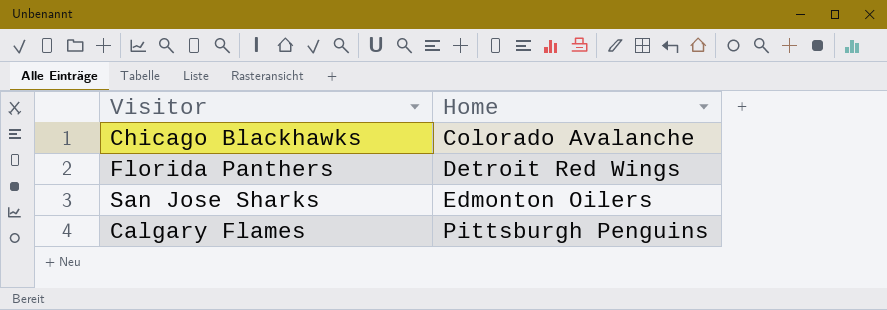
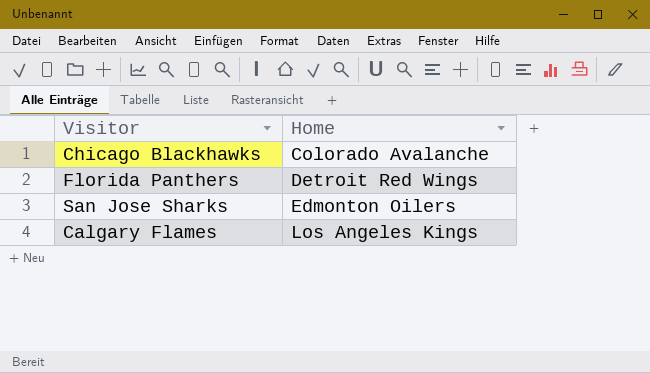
Calgary Flames | Home: Pittsburgh Penguins -> Los Angeles Kings

